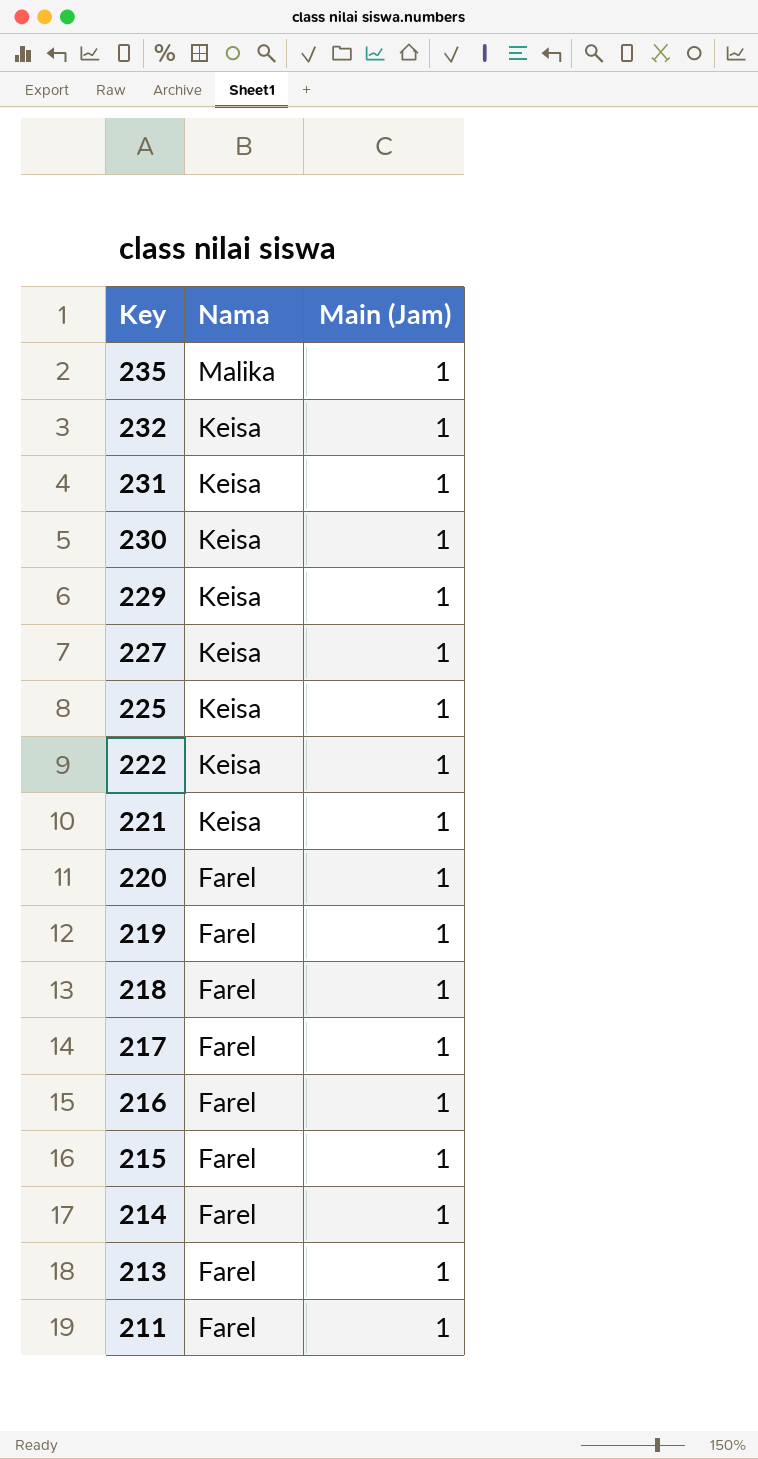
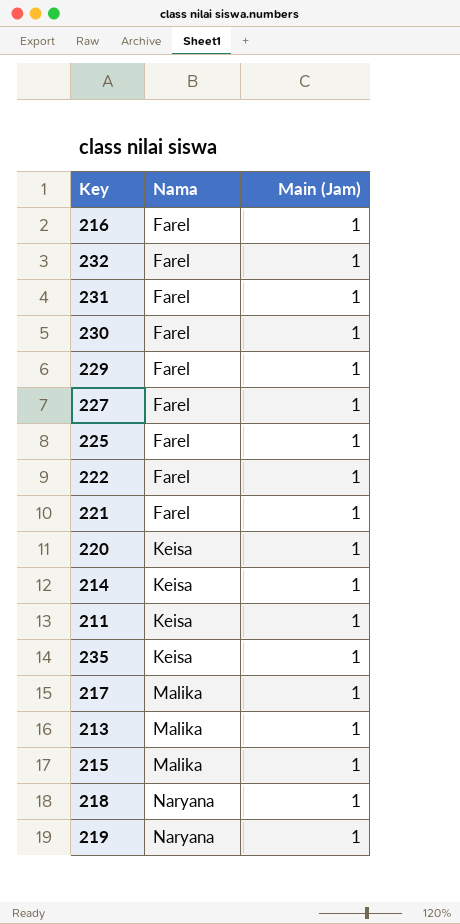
row order: Key descending -> Nama ascending
232 | Nama: Keisa -> Farel
231 | Nama: Keisa -> Farel
230 | Nama: Keisa -> Farel
229 | Nama: Keisa -> Farel
227 | Nama: Keisa -> Farel
225 | Nama: Keisa -> Farel
222 | Nama: Keisa -> Farel
221 | Nama: Keisa -> Farel
220 | Nama: Farel -> Keisa
214 | Nama: Farel -> Keisa
211 | Nama: Farel -> Keisa
235 | Nama: Malika -> Keisa
217 | Nama: Farel -> Malika
213 | Nama: Farel -> Malika
215 | Nama: Farel -> Malika
218 | Nama: Farel -> Naryana
219 | Nama: Farel -> Naryana

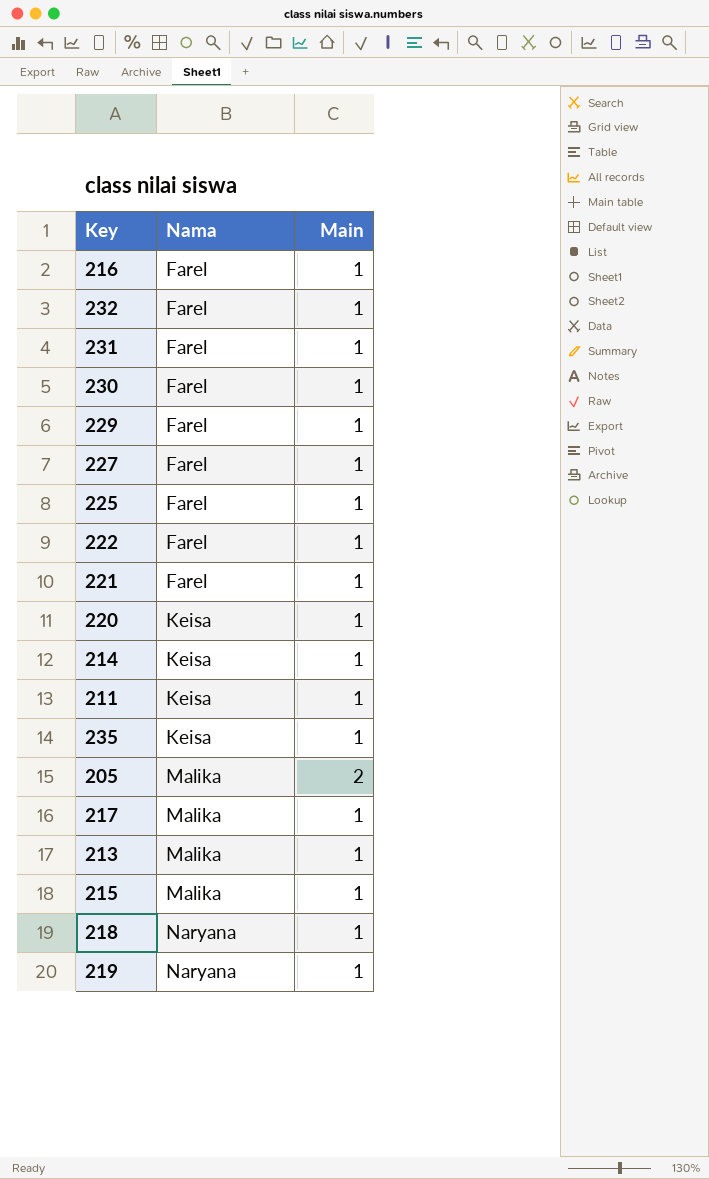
column name: Main (Jam) -> Main
row 205: none -> Malika | 2

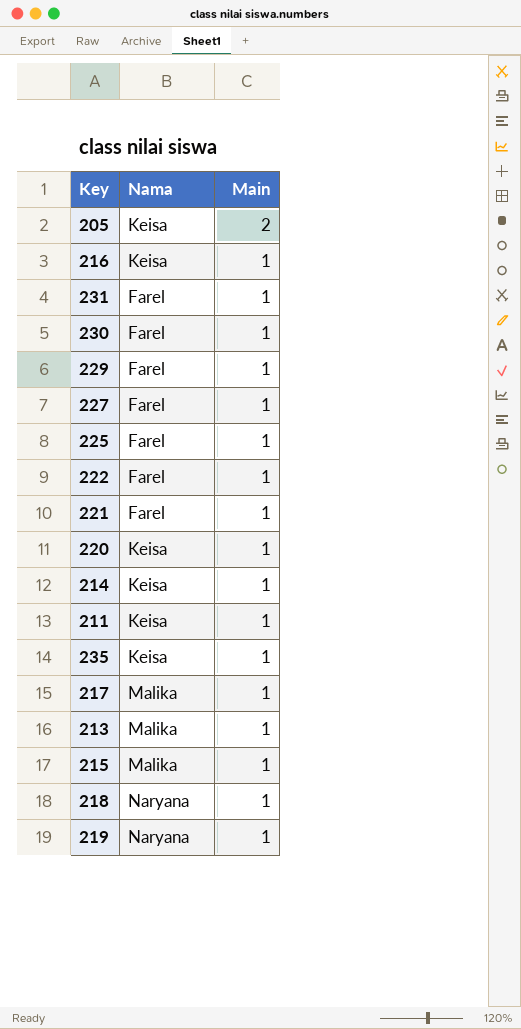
row order: Nama ascending -> Main descending
row 232: Farel | 1 -> none
205 | Nama: Malika -> Keisa
216 | Nama: Farel -> Keisa

